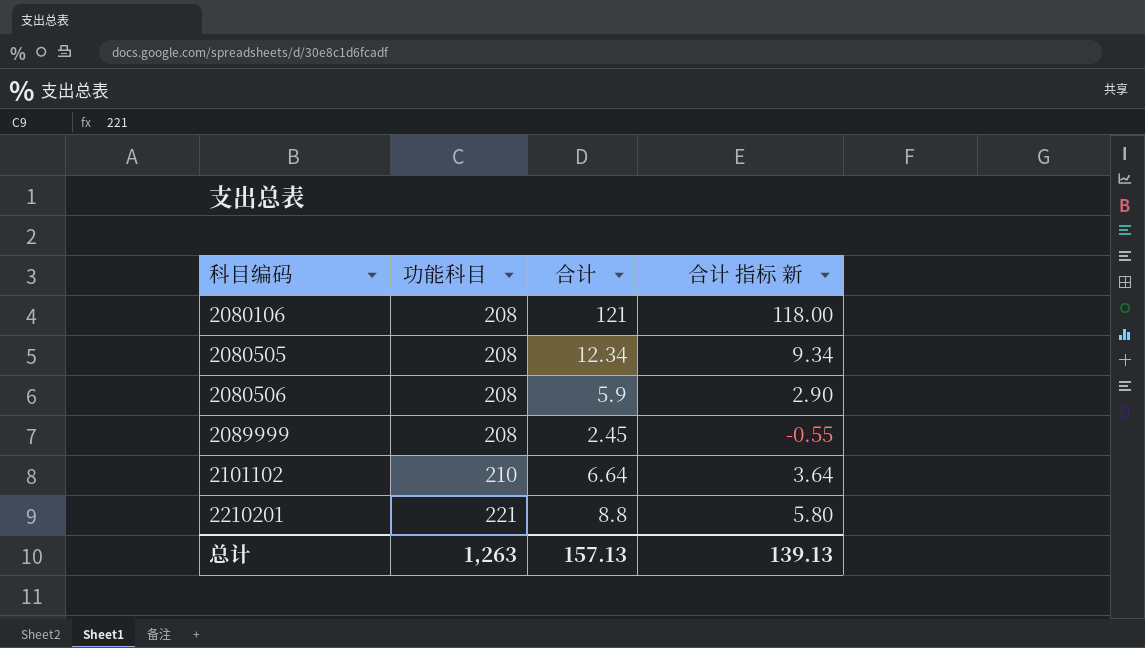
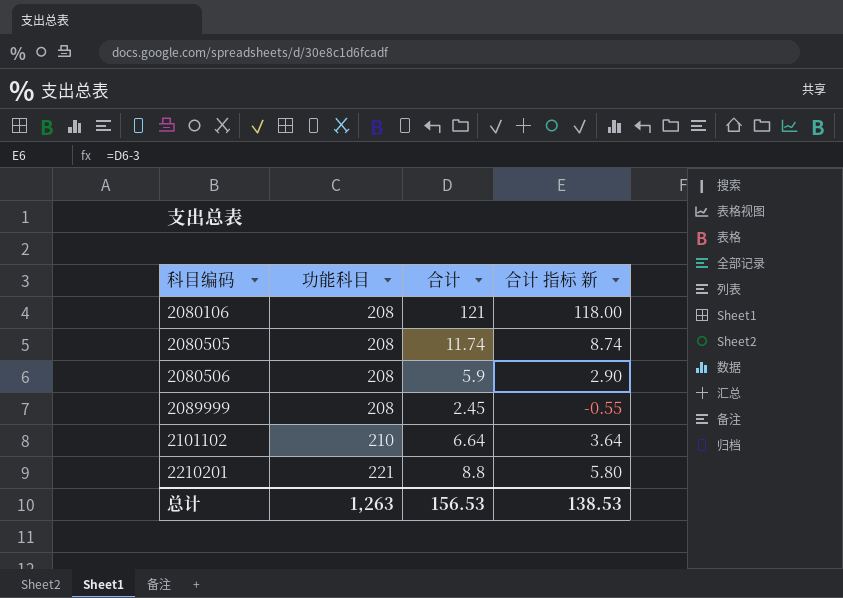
2080505 | 合计: 12.34 -> 11.74
2080505 | 合计 指标 新: 9.34 -> 8.74
总计 | 合计: 157.13 -> 156.53
总计 | 合计 指标 新: 139.13 -> 138.53

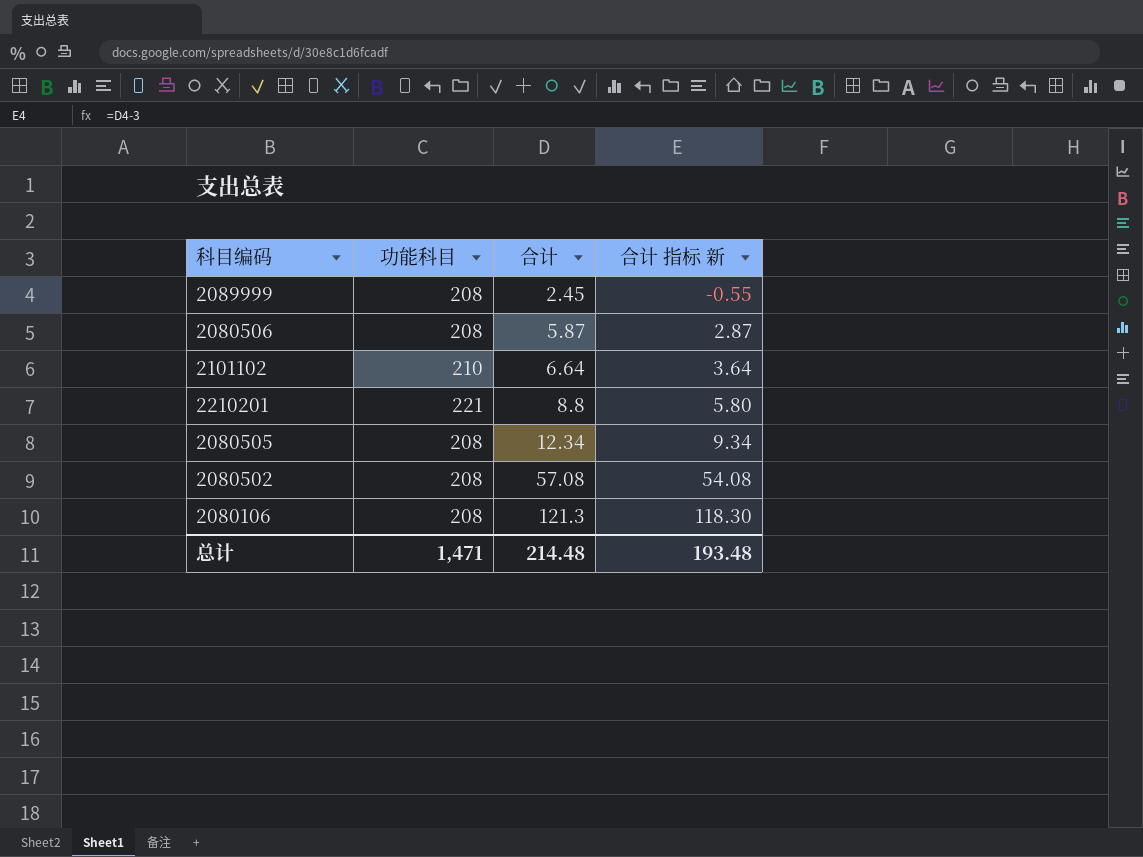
row order: 科目编码 ascending -> 合计 ascending
2080506 | 合计: 5.9 -> 5.87
2080506 | 合计 指标 新: 2.90 -> 2.87
2080505 | 合计: 11.74 -> 12.34
2080505 | 合计 指标 新: 8.74 -> 9.34
row 2080502: none -> 208 | 57.08 | 54.08
2080106 | 合计: 121 -> 121.3
2080106 | 合计 指标 新: 118.00 -> 118.30
总计 | 功能科目: 1,263 -> 1,471
总计 | 合计: 156.53 -> 214.48
总计 | 合计 指标 新: 138.53 -> 193.48

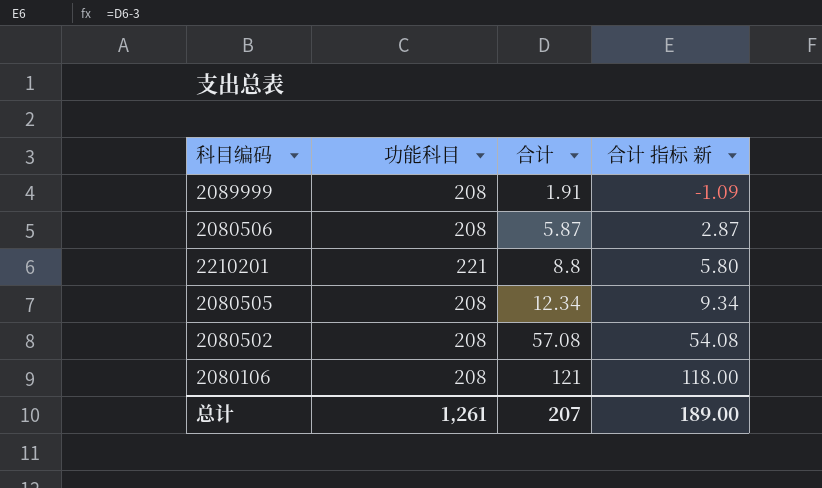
row 2101102: 210 | 6.64 | 3.64 -> none
2089999 | 合计: 2.45 -> 1.91
2089999 | 合计 指标 新: -0.55 -> -1.09
2080106 | 合计: 121.3 -> 121
2080106 | 合计 指标 新: 118.30 -> 118.00
总计 | 功能科目: 1,471 -> 1,261
总计 | 合计: 214.48 -> 207
总计 | 合计 指标 新: 193.48 -> 189.00

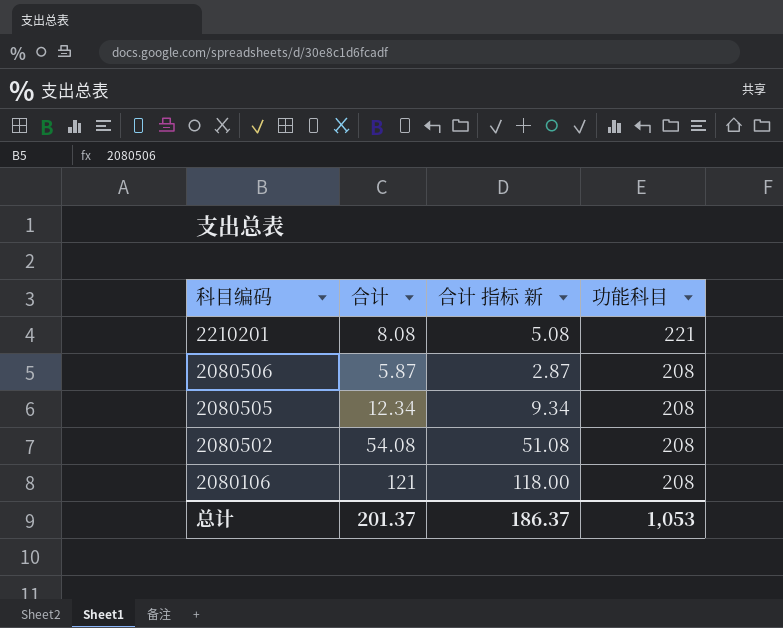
row order: 合计 ascending -> 科目编码 descending
column 功能科目 | position: 2 -> 4
row 2089999: 208 | 1.91 | -1.09 -> none
2210201 | 合计: 8.8 -> 8.08
2210201 | 合计 指标 新: 5.80 -> 5.08
2080502 | 合计: 57.08 -> 54.08
2080502 | 合计 指标 新: 54.08 -> 51.08
总计 | 合计: 207 -> 201.37
总计 | 合计 指标 新: 189.00 -> 186.37
总计 | 功能科目: 1,261 -> 1,053

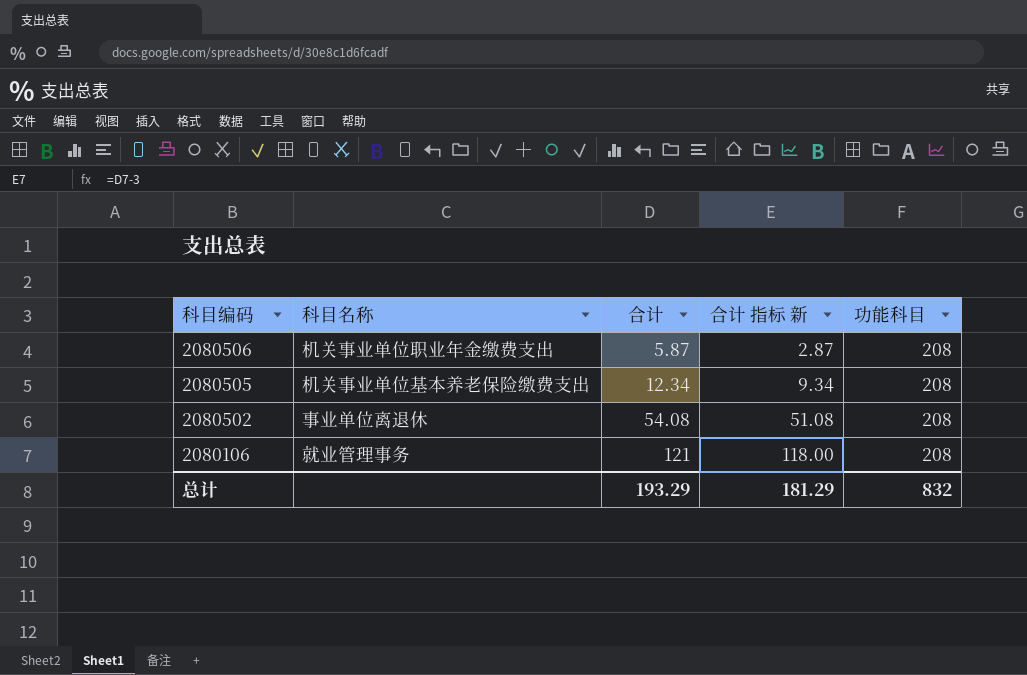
column 科目名称 | position: none -> 2
row 2210201: 8.08 | 5.08 | 221 -> none
总计 | 合计: 201.37 -> 193.29
总计 | 合计 指标 新: 186.37 -> 181.29
总计 | 功能科目: 1,053 -> 832

